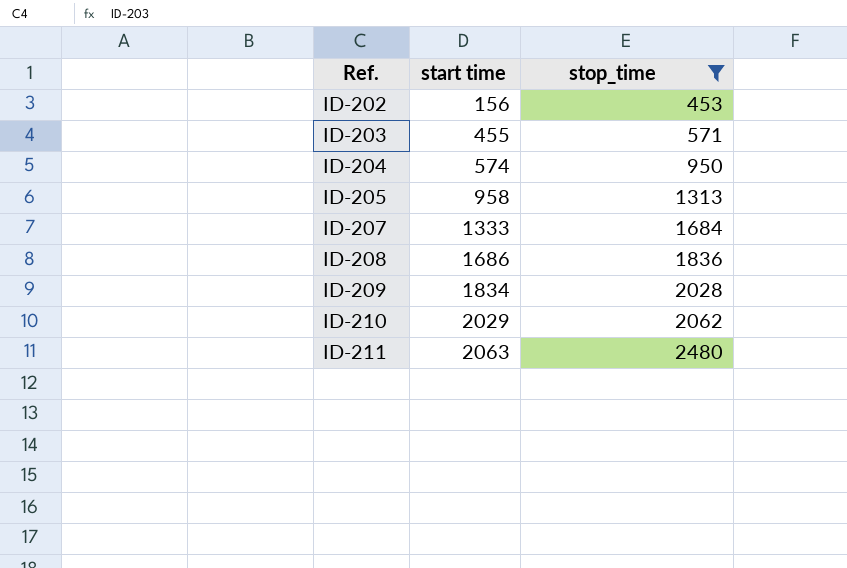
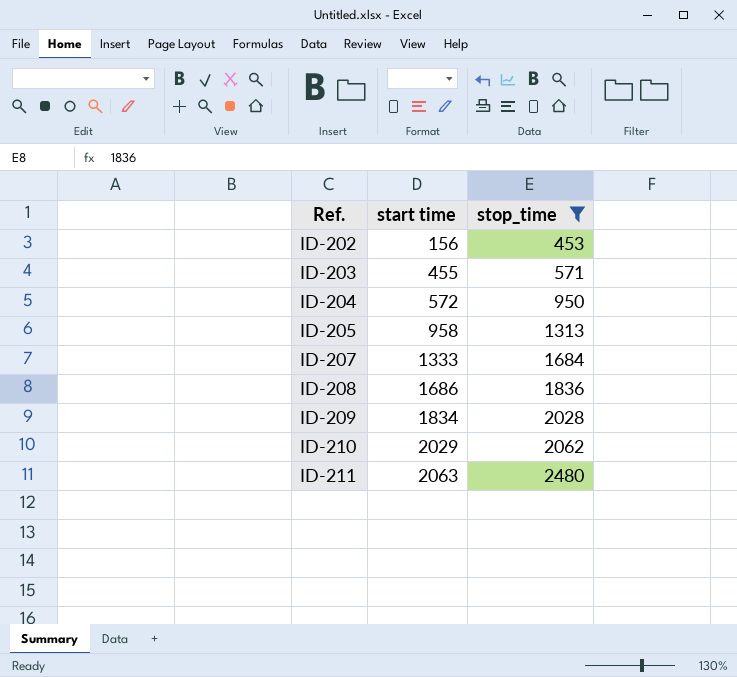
ID-204 | start time: 574 -> 572

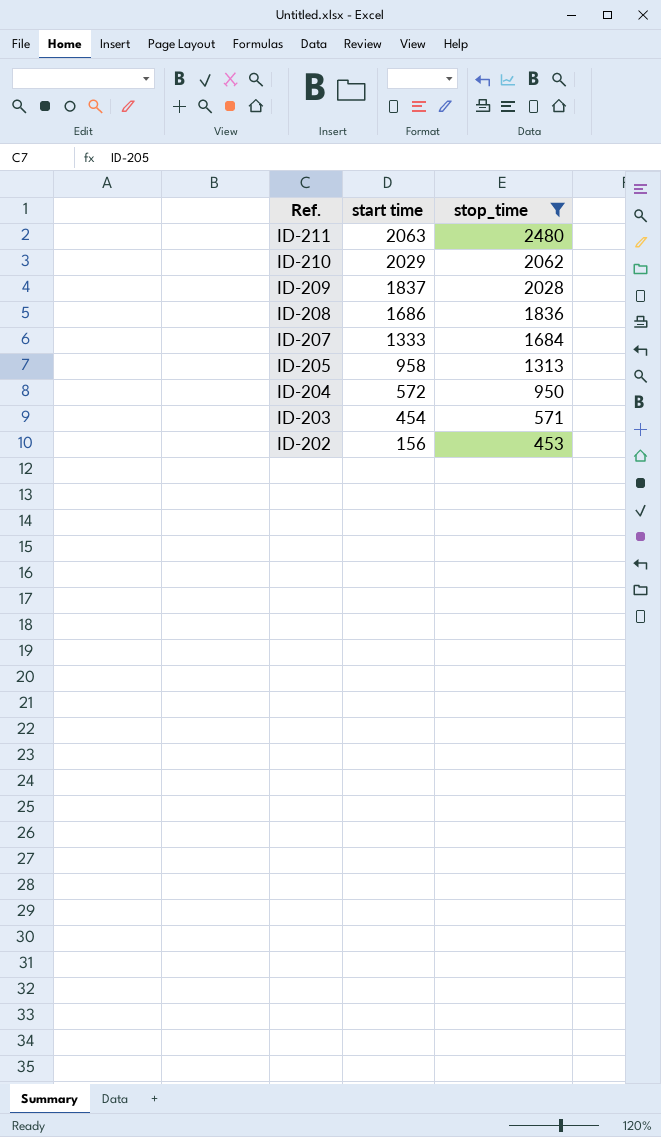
row order: Ref. ascending -> Ref. descending
ID-209 | start time: 1834 -> 1837
ID-203 | start time: 455 -> 454

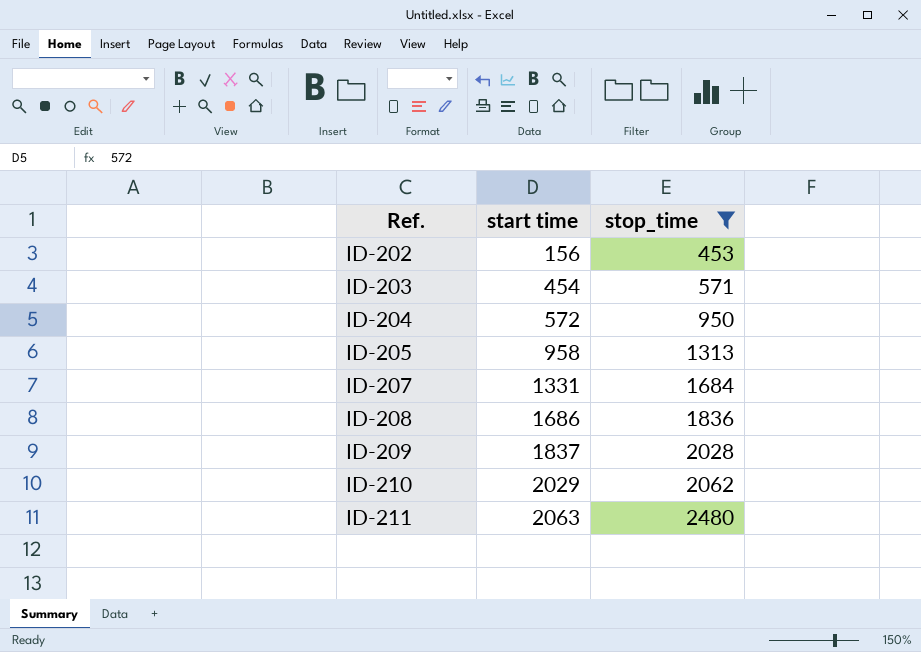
row order: Ref. descending -> Ref. ascending
ID-207 | start time: 1333 -> 1331

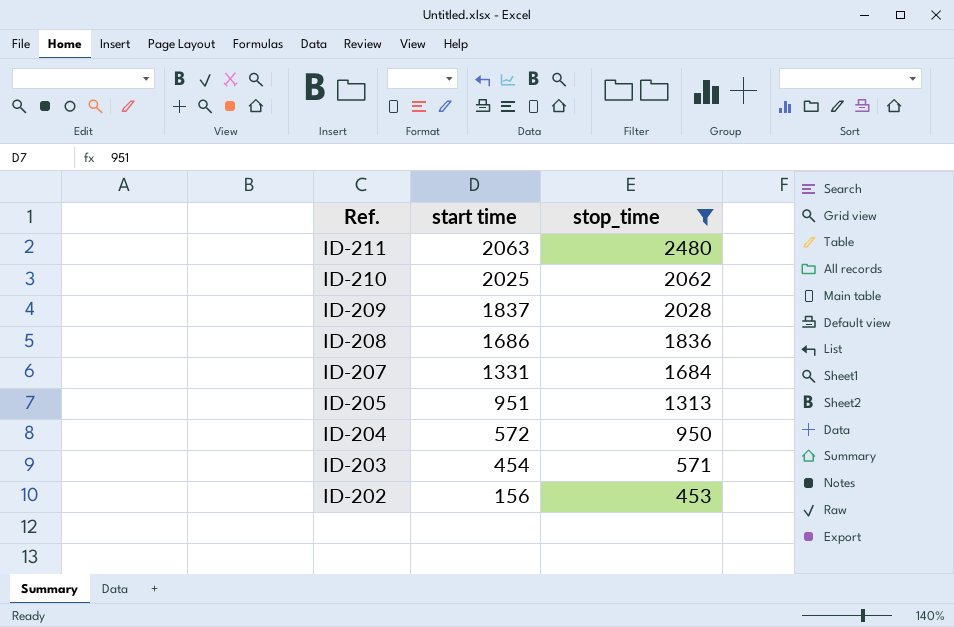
row order: Ref. ascending -> Ref. descending
ID-210 | start time: 2029 -> 2025
ID-205 | start time: 958 -> 951

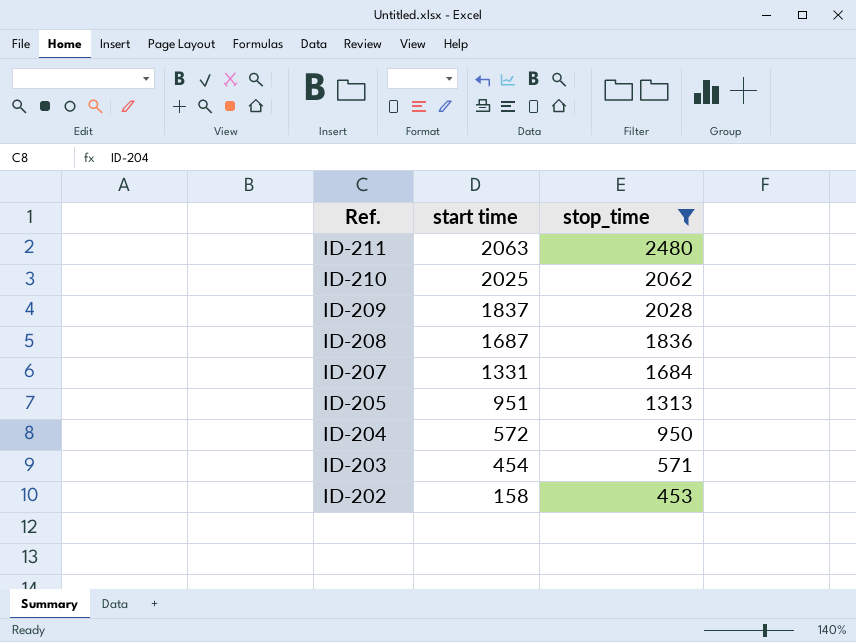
ID-208 | start time: 1686 -> 1687
ID-202 | start time: 156 -> 158

